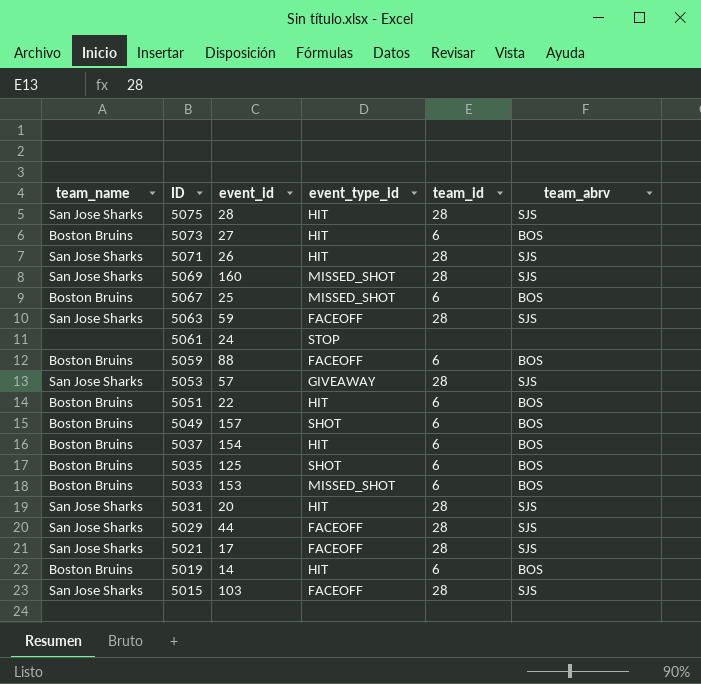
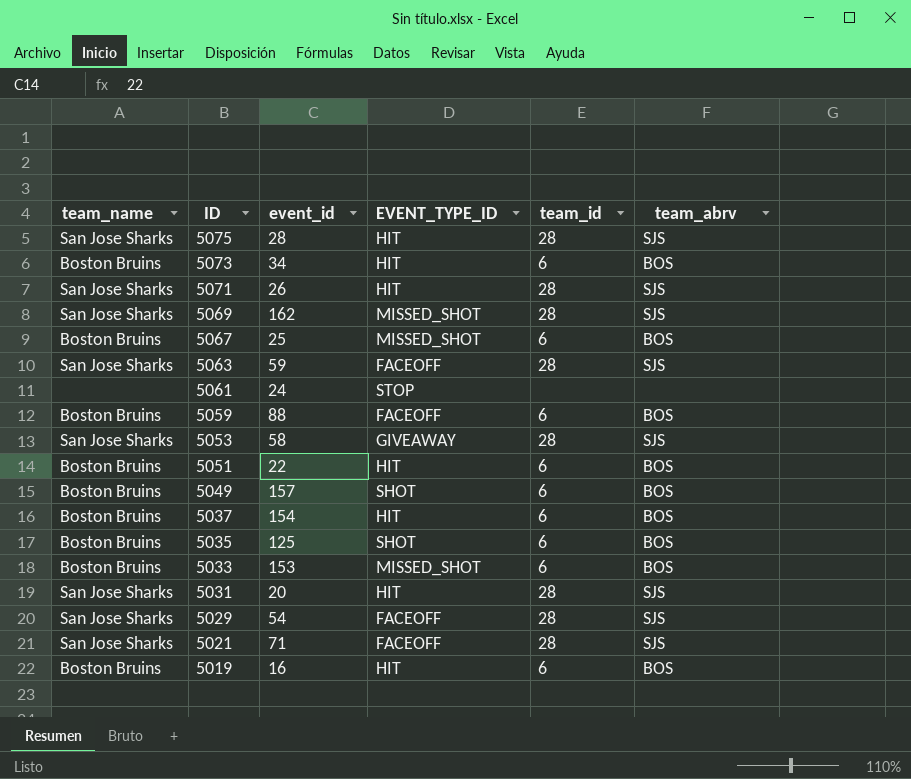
column name: event_type_id -> EVENT_TYPE_ID
row 5015: San Jose Sharks | 103 | FACEOFF | 28 | SJS -> none
5073 | event_id: 27 -> 34
5069 | event_id: 160 -> 162
5053 | event_id: 57 -> 58
5029 | event_id: 44 -> 54
5021 | event_id: 17 -> 71
5019 | event_id: 14 -> 16

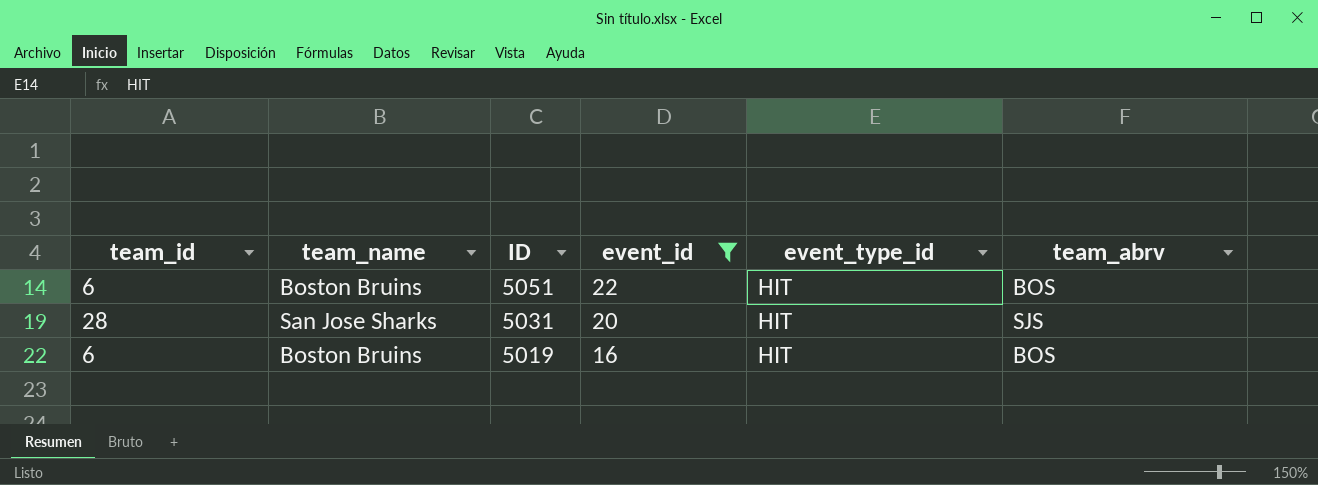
filter: none -> event_id <= 22
column team_id | position: 5 -> 1
column name: EVENT_TYPE_ID -> event_type_id

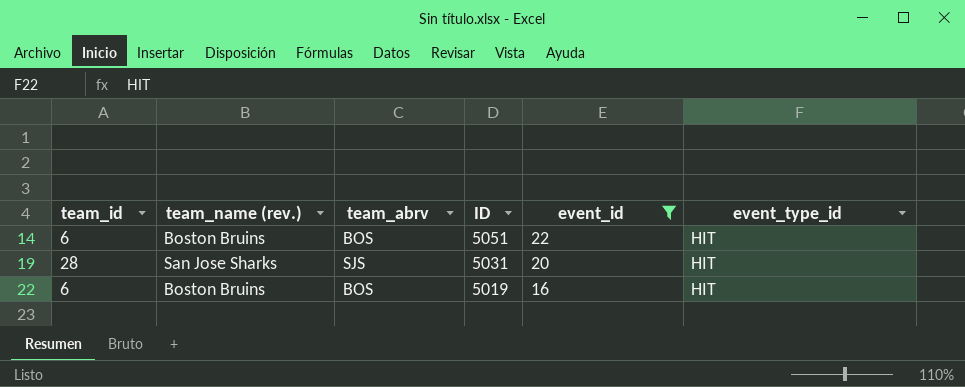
column name: team_name -> team_name (rev.)
column team_abrv | position: 6 -> 3

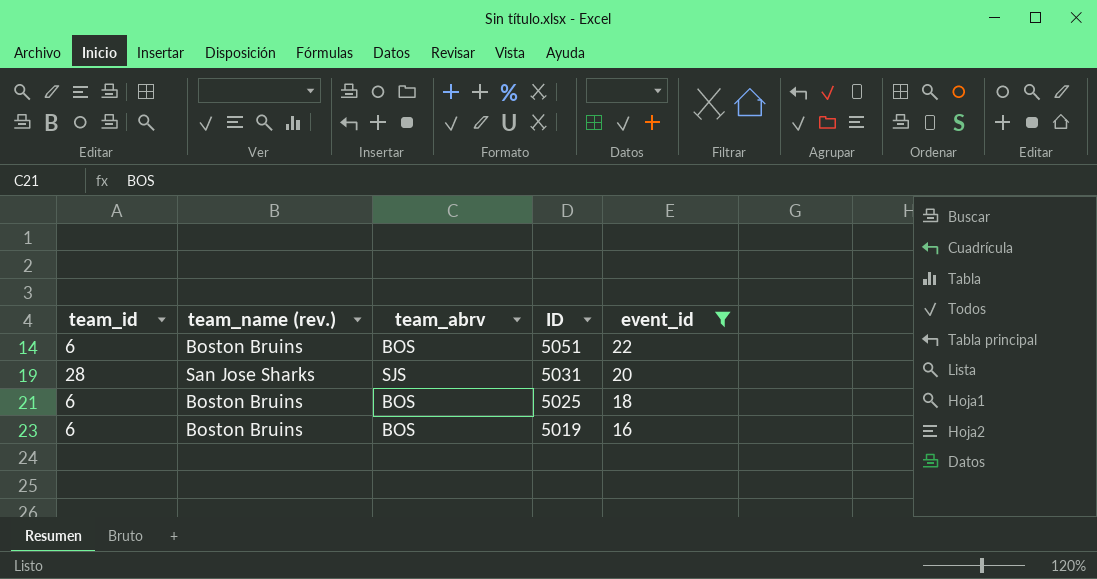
column event_type_id | position: 6 -> none
row 5025: none -> 6 | Boston Bruins | BOS | 18

